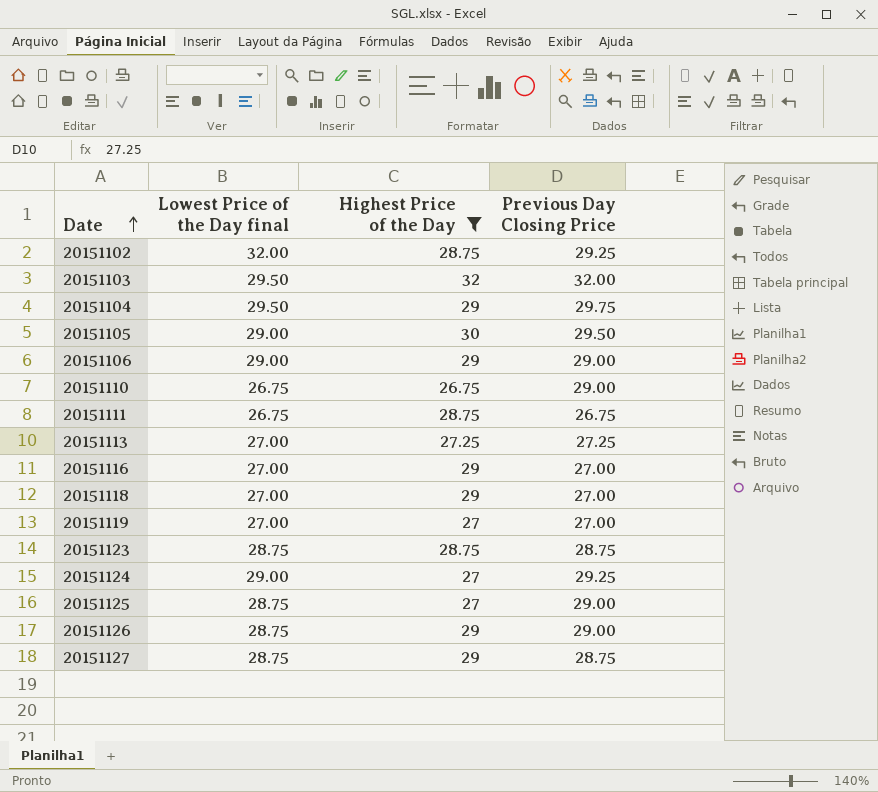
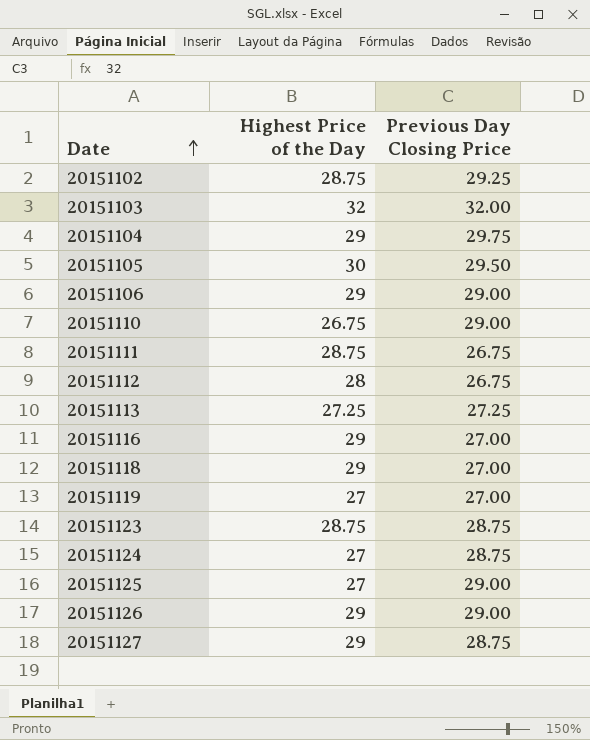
filter: Highest Price of the Day != 28 -> none
column Lowest Price of the Day final | position: 2 -> none
20151124 | Previous Day Closing Price: 29.25 -> 28.75

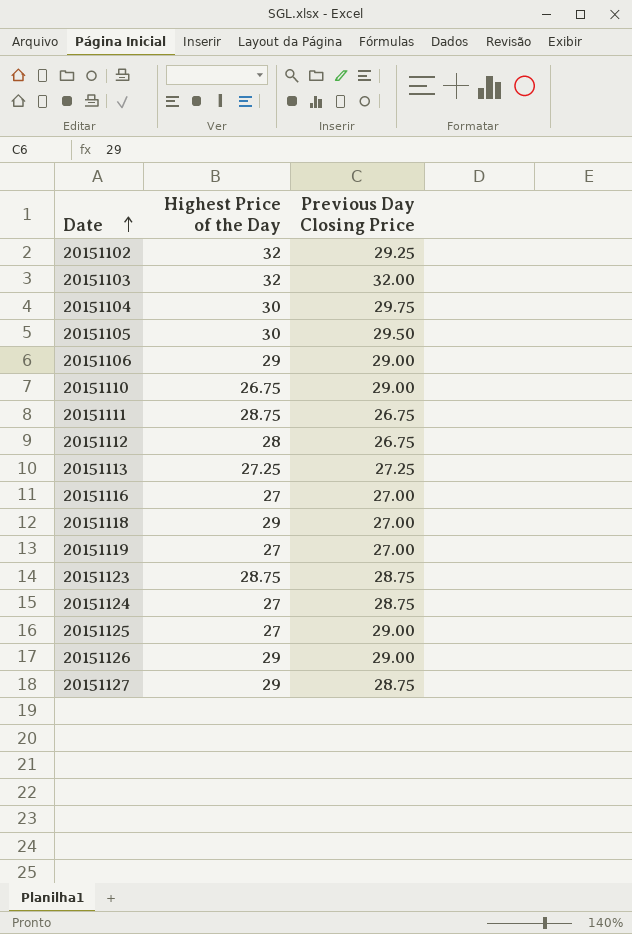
20151102 | Highest Price of the Day: 28.75 -> 32
20151104 | Highest Price of the Day: 29 -> 30
20151116 | Highest Price of the Day: 29 -> 27

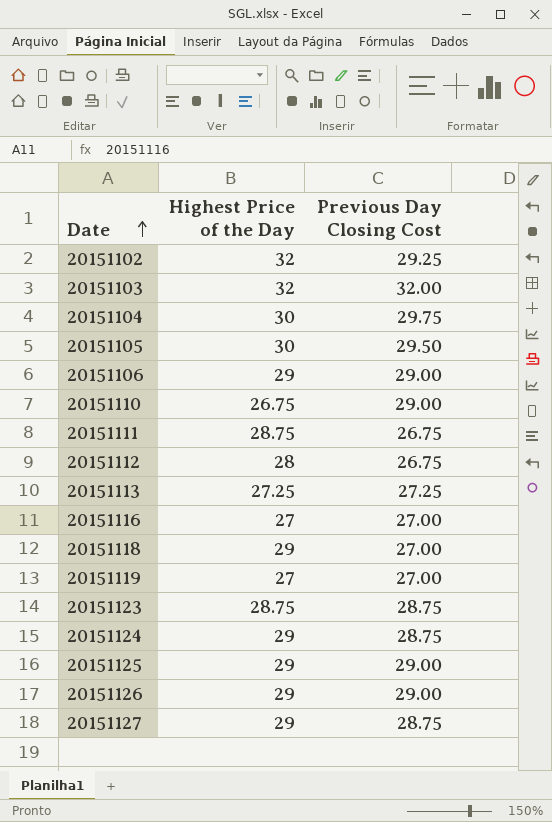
column name: Previous Day Closing Price -> Previous Day Closing Cost
20151124 | Highest Price of the Day: 27 -> 29
20151125 | Highest Price of the Day: 27 -> 29

